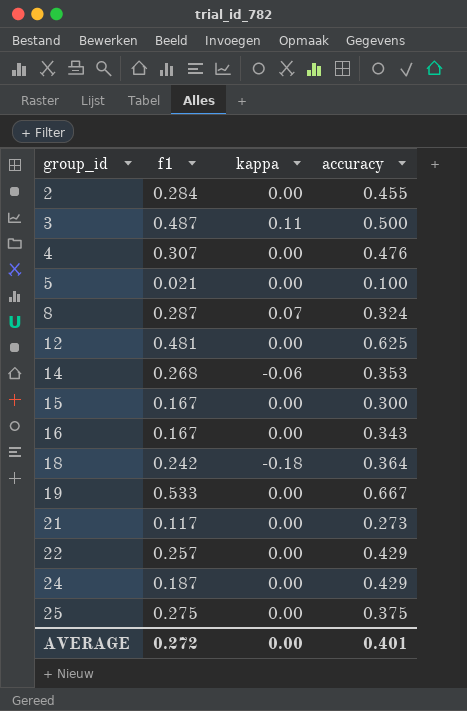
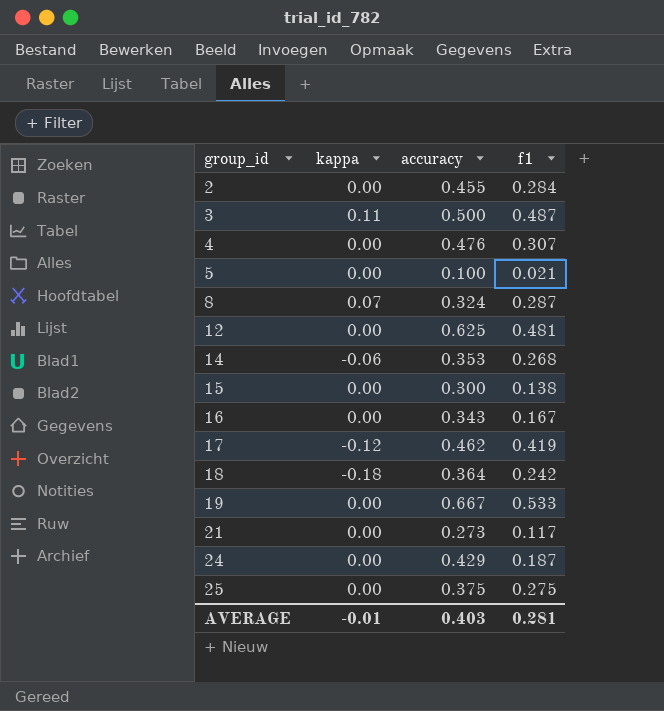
column f1 | position: 2 -> 4
row 22: 0.257 | 0.00 | 0.429 -> none
15 | f1: 0.167 -> 0.138
row 17: none -> -0.12 | 0.462 | 0.419
AVERAGE | kappa: 0.00 -> -0.01
AVERAGE | accuracy: 0.401 -> 0.403
AVERAGE | f1: 0.272 -> 0.281

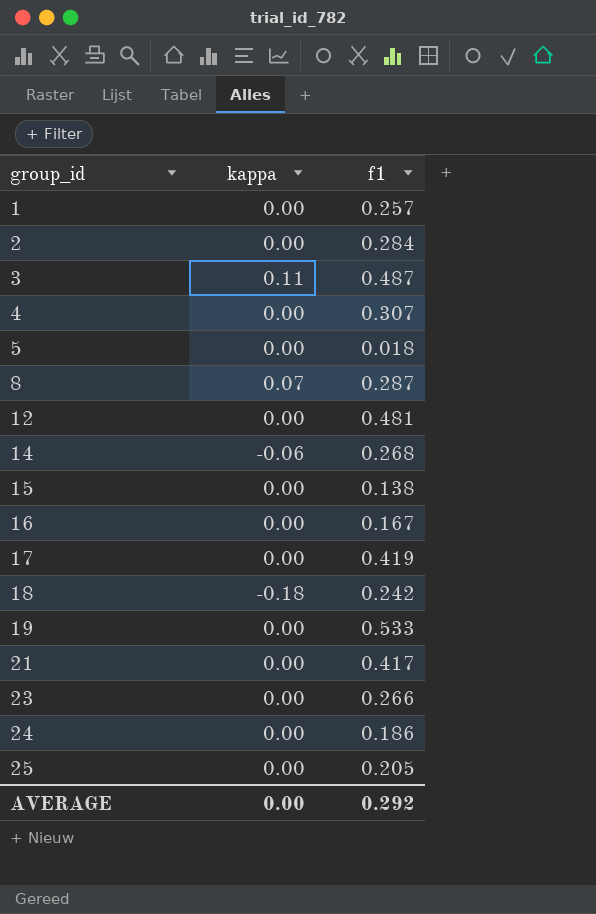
column accuracy | position: 3 -> none
row 1: none -> 0.00 | 0.257
5 | f1: 0.021 -> 0.018
17 | kappa: -0.12 -> 0.00
21 | f1: 0.117 -> 0.417
row 23: none -> 0.00 | 0.266
24 | f1: 0.187 -> 0.186
25 | f1: 0.275 -> 0.205
AVERAGE | kappa: -0.01 -> 0.00
AVERAGE | f1: 0.281 -> 0.292

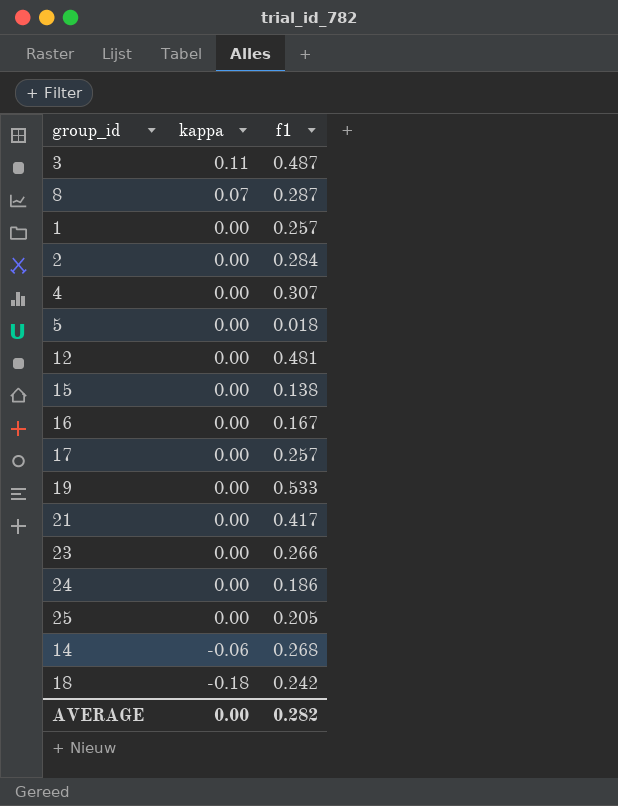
row order: group_id ascending -> kappa descending
17 | f1: 0.419 -> 0.257
AVERAGE | f1: 0.292 -> 0.282

